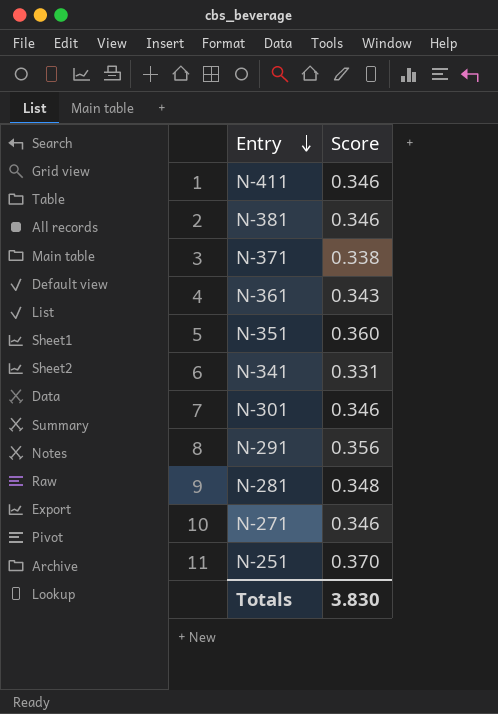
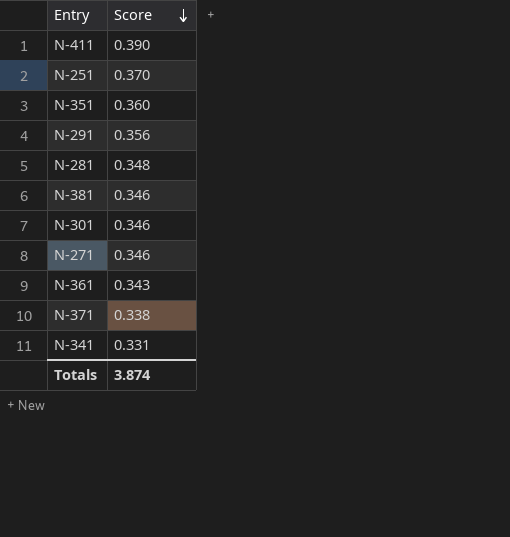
row order: Entry descending -> Score descending
N-411 | Score: 0.346 -> 0.390
Totals | Score: 3.830 -> 3.874

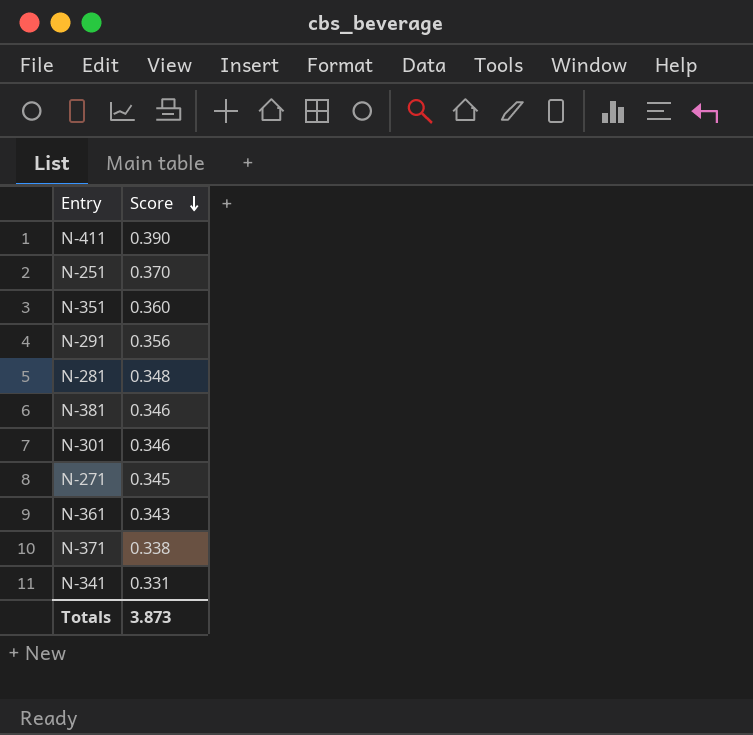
N-271 | Score: 0.346 -> 0.345
Totals | Score: 3.874 -> 3.873

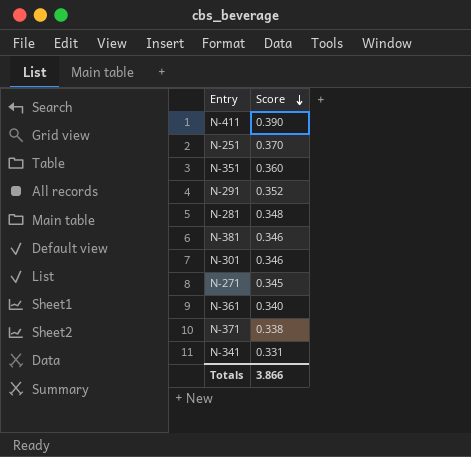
N-291 | Score: 0.356 -> 0.352
N-361 | Score: 0.343 -> 0.340
Totals | Score: 3.873 -> 3.866

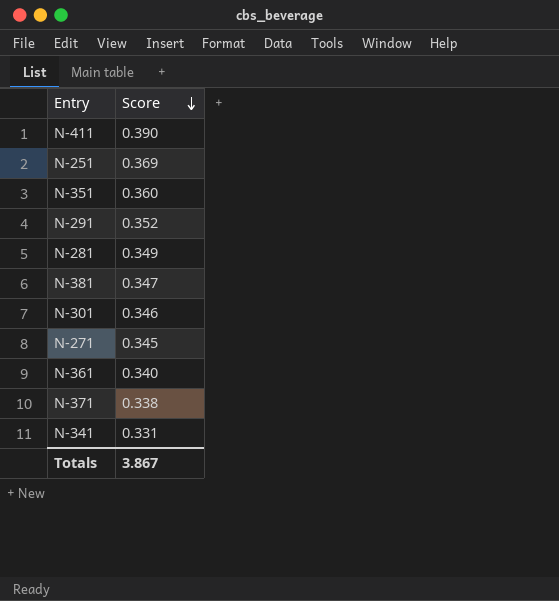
N-251 | Score: 0.370 -> 0.369
N-281 | Score: 0.348 -> 0.349
N-381 | Score: 0.346 -> 0.347
Totals | Score: 3.866 -> 3.867

